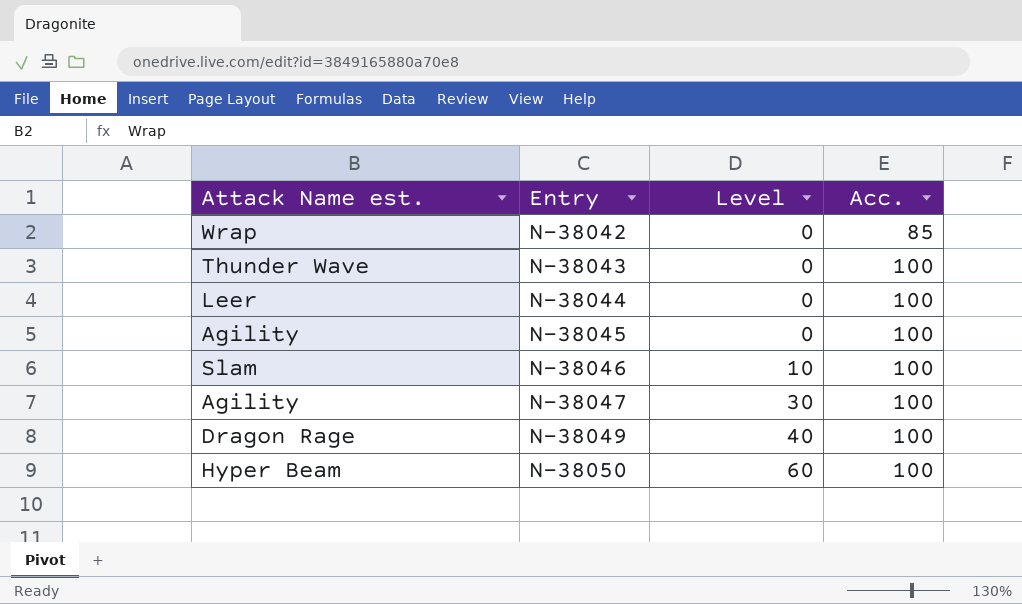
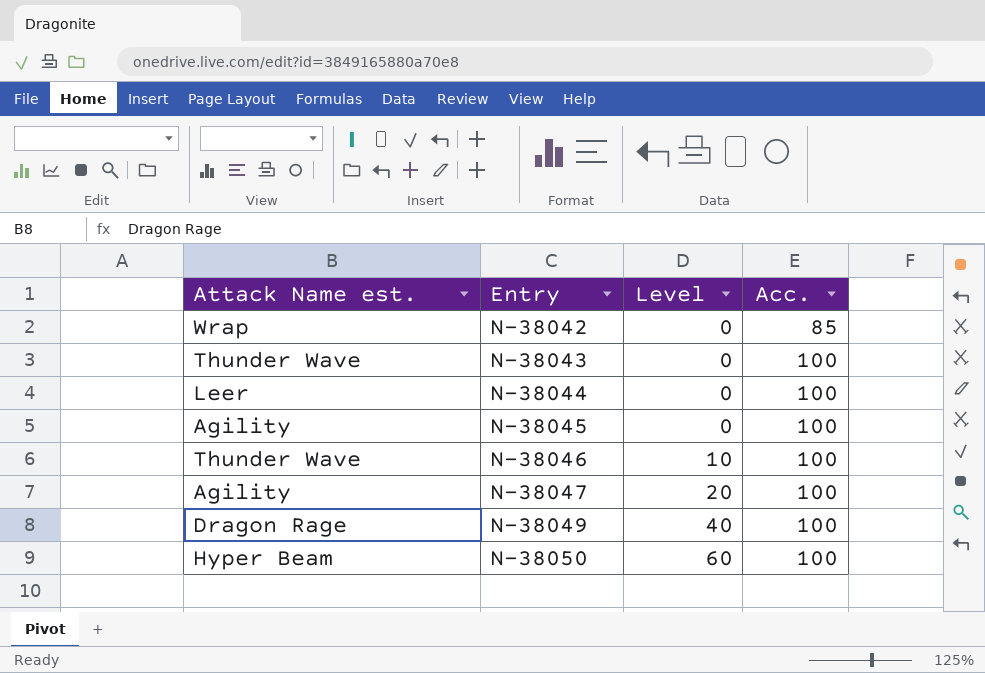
N-38046 | Attack Name est.: Slam -> Thunder Wave
N-38047 | Level: 30 -> 20

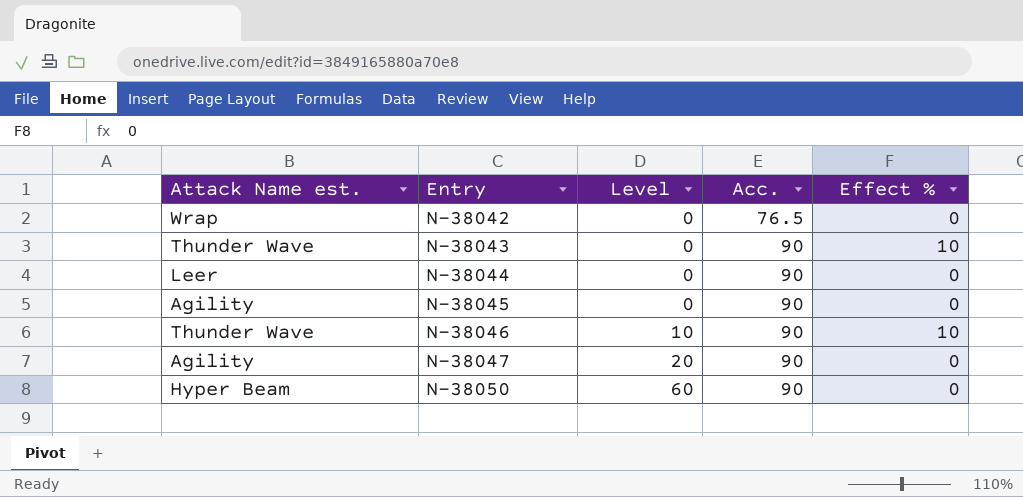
column Effect % | position: none -> 5
row N-38049: Dragon Rage | 40 | 100 -> none
N-38042 | Acc.: 85 -> 76.5
N-38043 | Acc.: 100 -> 90
N-38044 | Acc.: 100 -> 90
N-38045 | Acc.: 100 -> 90
N-38046 | Acc.: 100 -> 90
N-38047 | Acc.: 100 -> 90
N-38050 | Acc.: 100 -> 90

